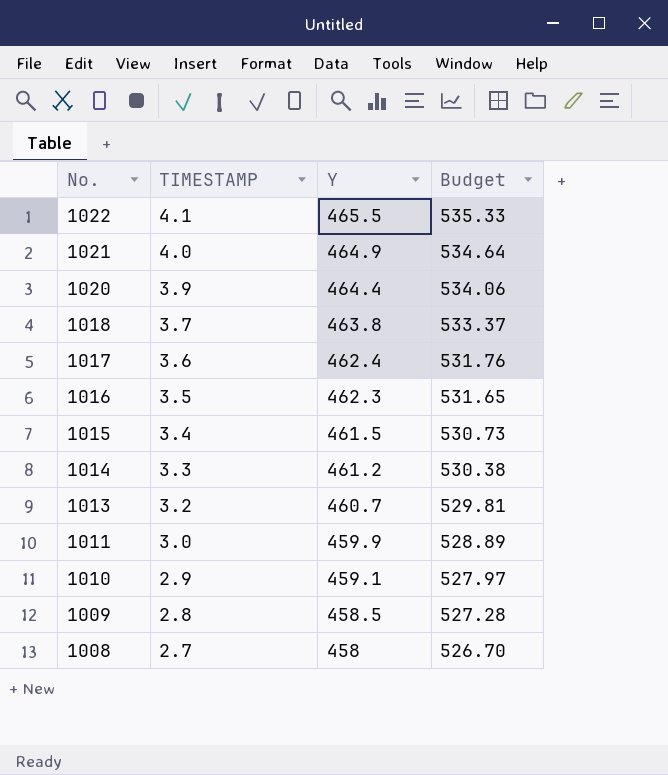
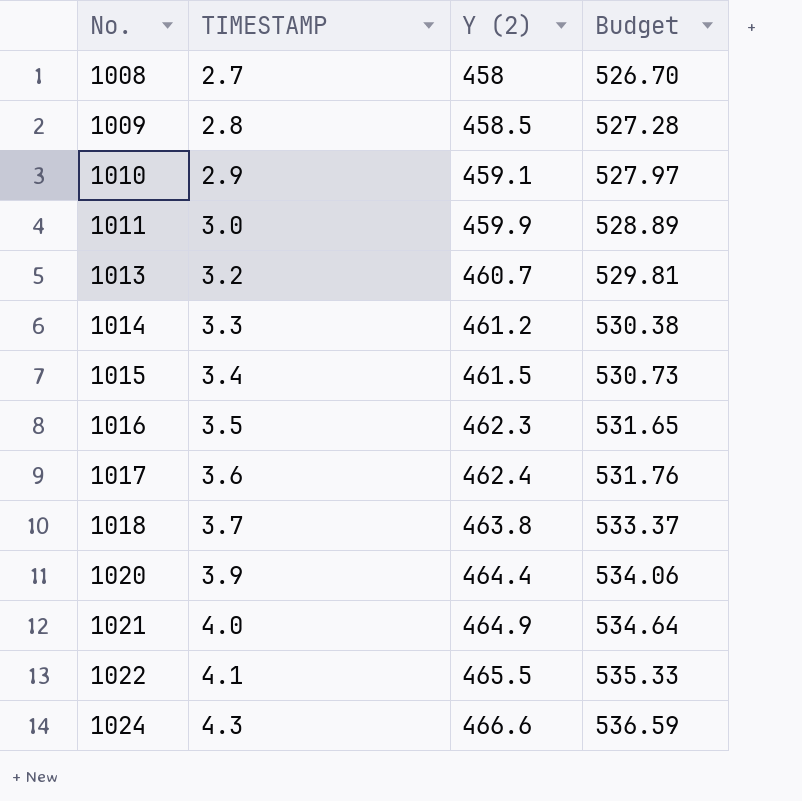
row order: No. descending -> No. ascending
column name: Y -> Y (2)
row 1024: none -> 4.3 | 466.6 | 536.59

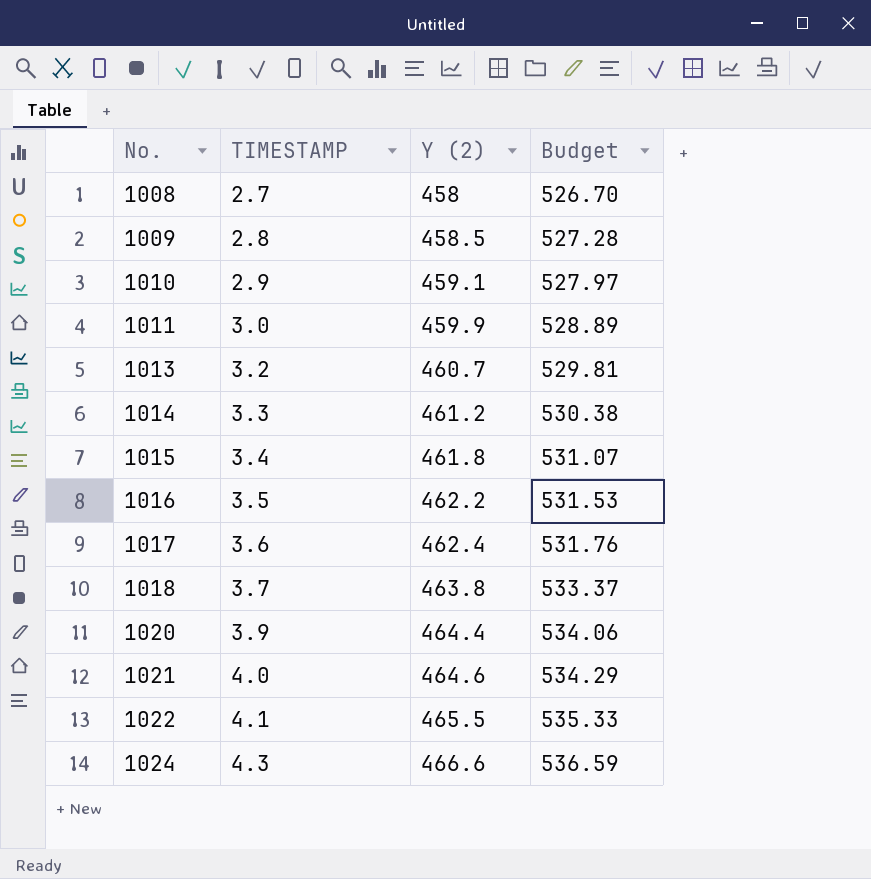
1015 | Y (2): 461.5 -> 461.8
1015 | Budget: 530.73 -> 531.07
1016 | Y (2): 462.3 -> 462.2
1016 | Budget: 531.65 -> 531.53
1021 | Y (2): 464.9 -> 464.6
1021 | Budget: 534.64 -> 534.29

